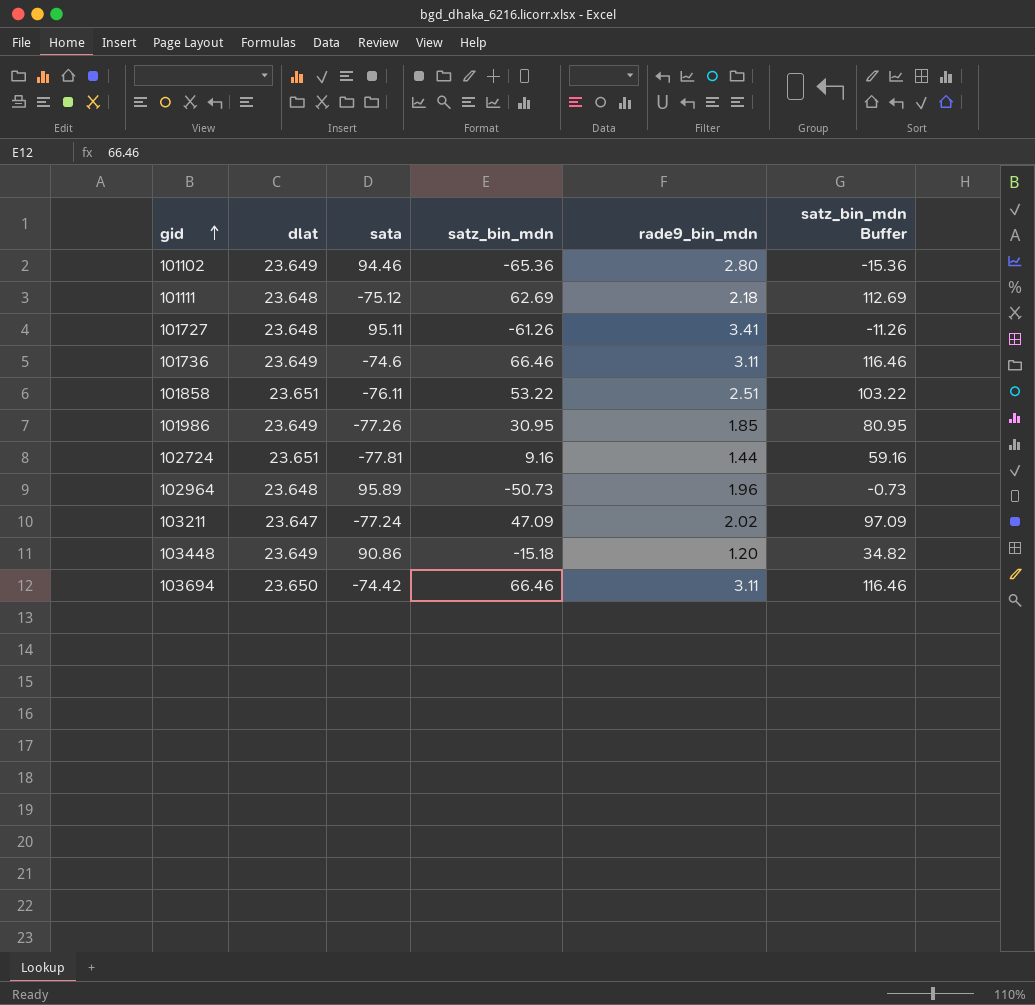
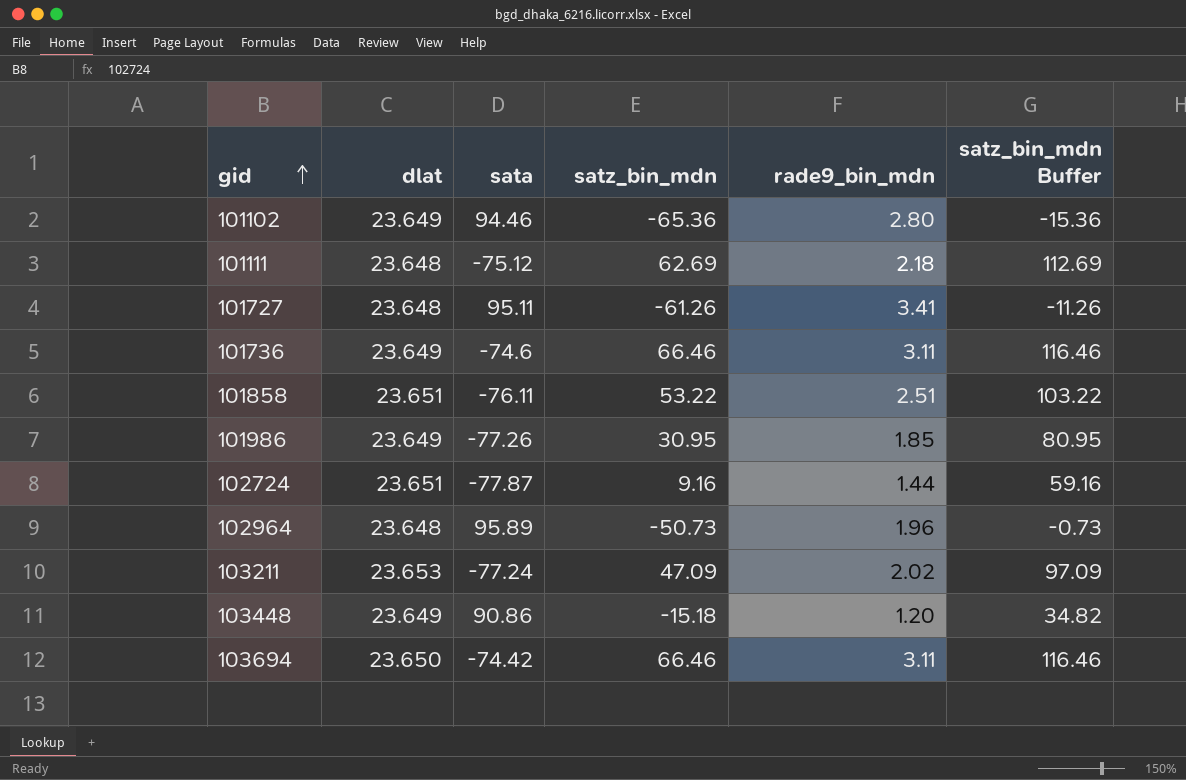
102724 | sata: -77.81 -> -77.87
103211 | dlat: 23.647 -> 23.653

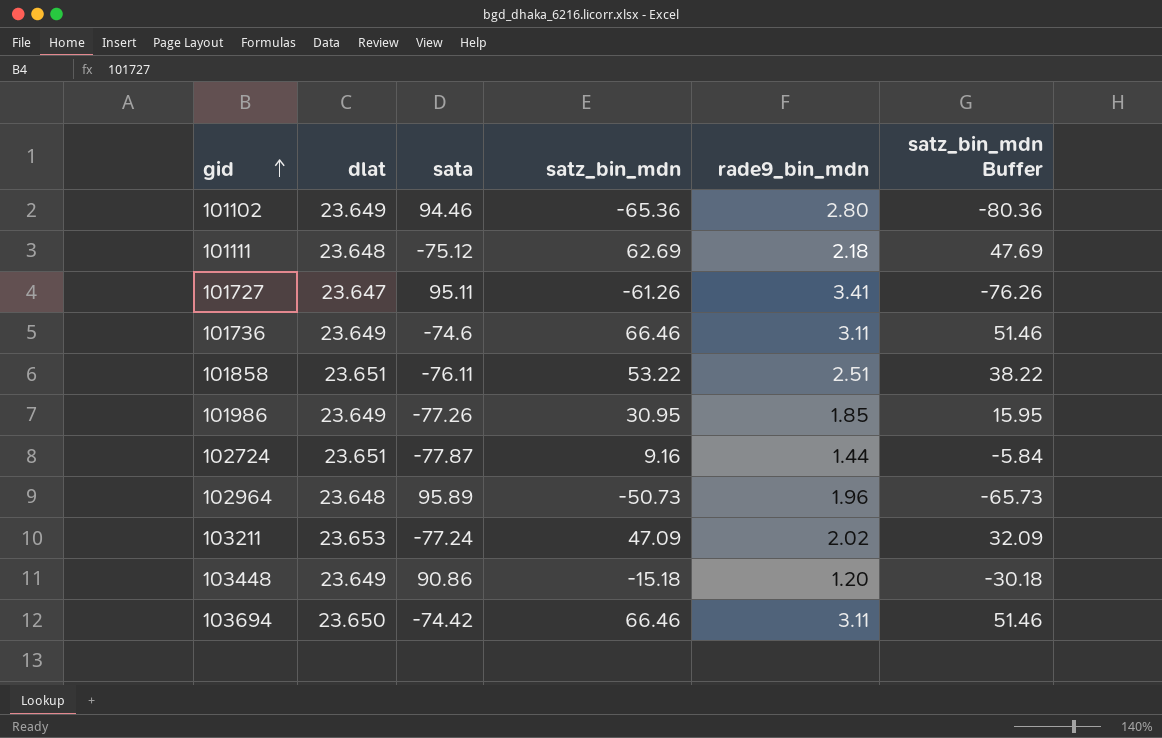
column satz_bin_mdn Buffer | formula: [satz_bin_mdn] + 50 -> [satz_bin_mdn] - 15
101727 | dlat: 23.648 -> 23.647

